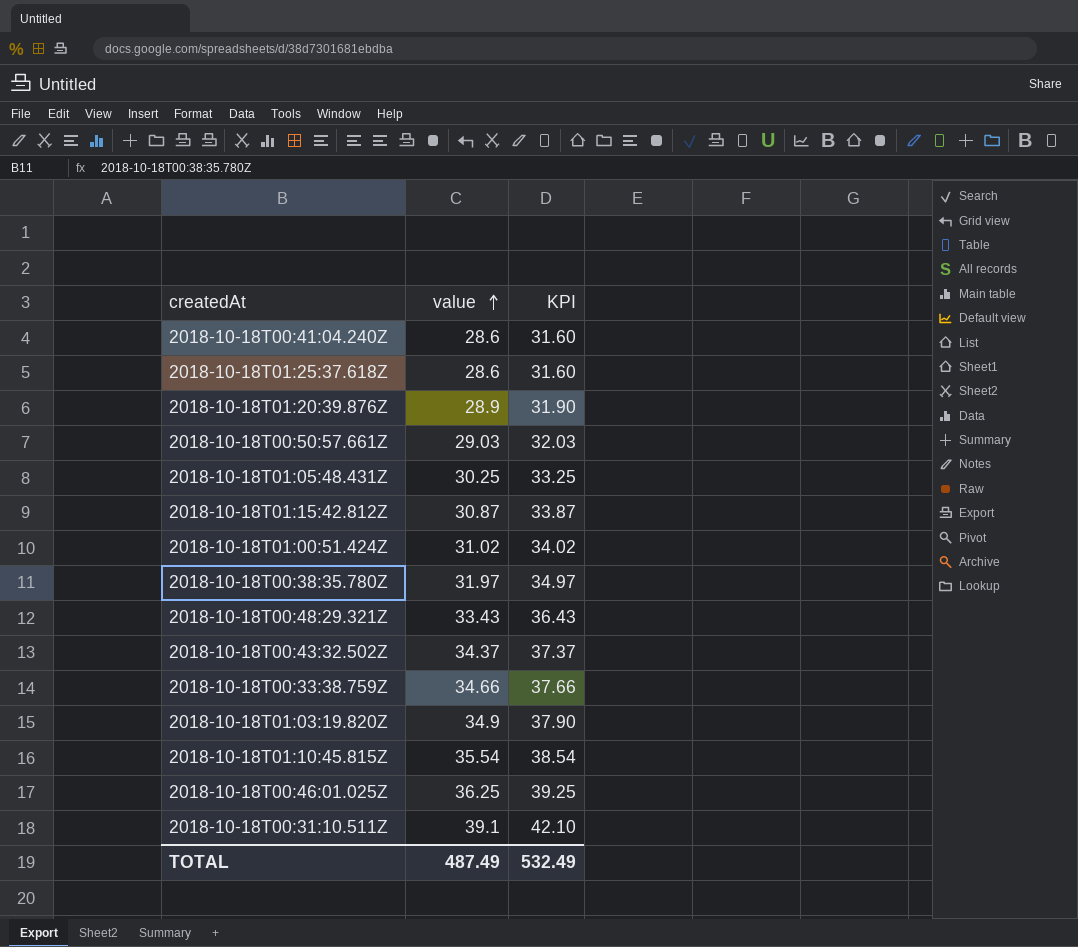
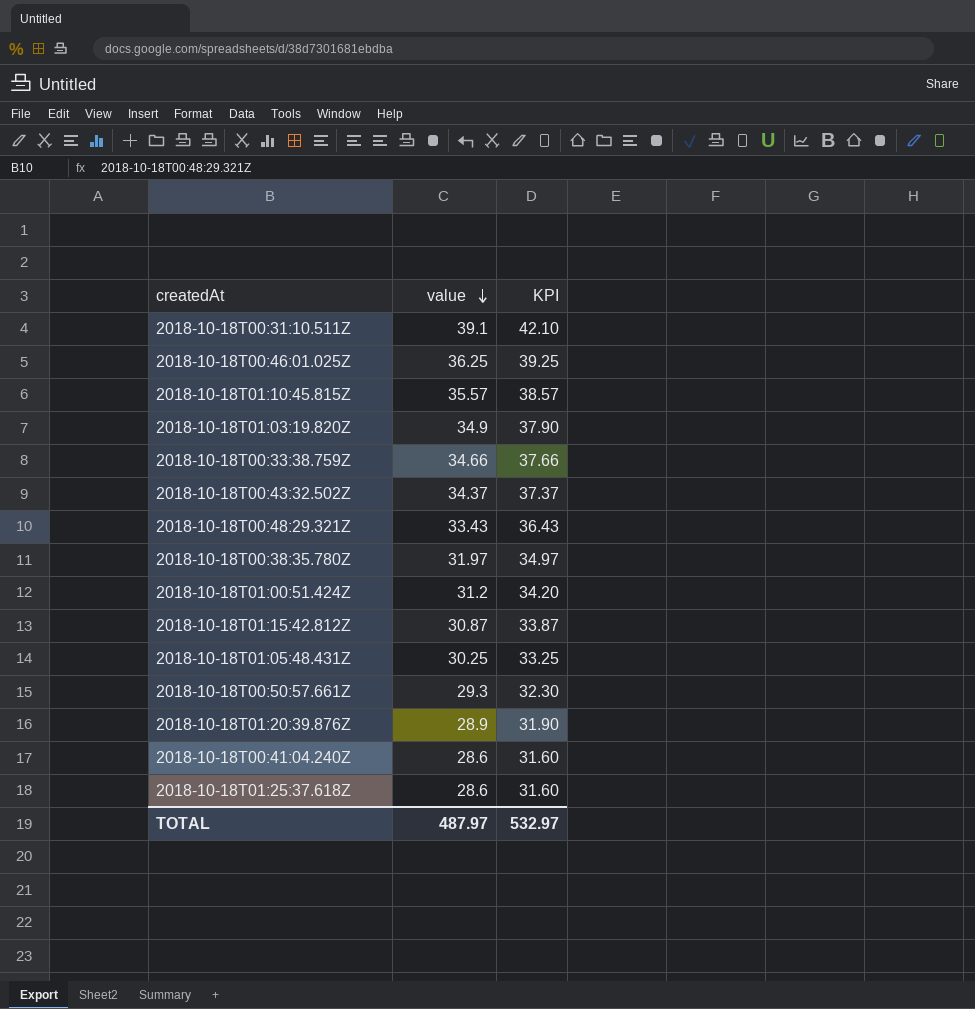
row order: value ascending -> value descending
2018-10-18T01:10:45.815Z | value: 35.54 -> 35.57
2018-10-18T01:10:45.815Z | KPI: 38.54 -> 38.57
2018-10-18T01:00:51.424Z | value: 31.02 -> 31.2
2018-10-18T01:00:51.424Z | KPI: 34.02 -> 34.20
2018-10-18T00:50:57.661Z | value: 29.03 -> 29.3
2018-10-18T00:50:57.661Z | KPI: 32.03 -> 32.30
TOTAL | value: 487.49 -> 487.97
TOTAL | KPI: 532.49 -> 532.97

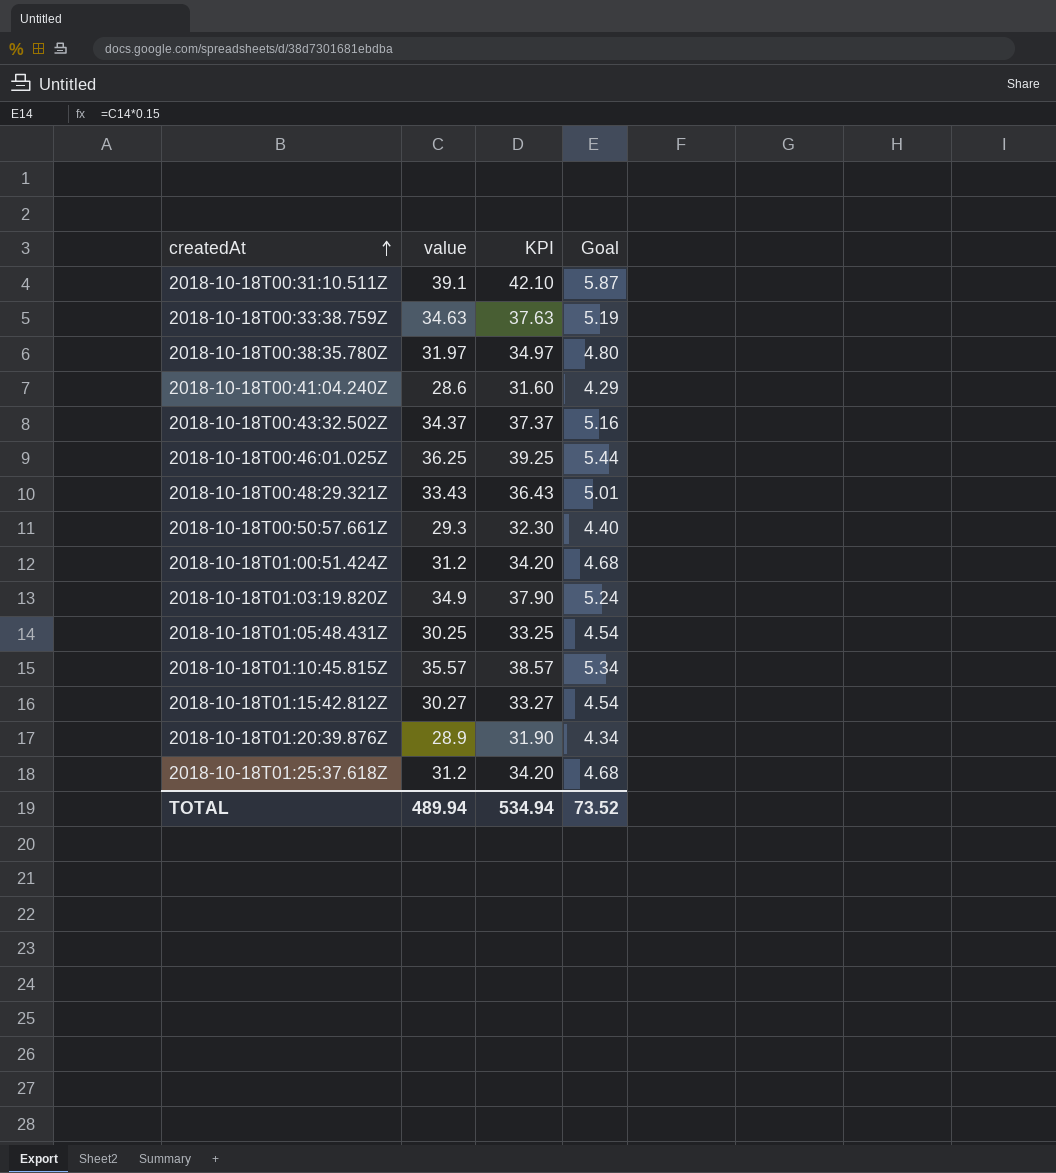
row order: value descending -> createdAt ascending
column Goal | formula: none -> [value] * 0.15
2018-10-18T00:33:38.759Z | value: 34.66 -> 34.63
2018-10-18T00:33:38.759Z | KPI: 37.66 -> 37.63
2018-10-18T01:15:42.812Z | value: 30.87 -> 30.27
2018-10-18T01:15:42.812Z | KPI: 33.87 -> 33.27
2018-10-18T01:25:37.618Z | value: 28.6 -> 31.2
2018-10-18T01:25:37.618Z | KPI: 31.60 -> 34.20
TOTAL | value: 487.97 -> 489.94
TOTAL | KPI: 532.97 -> 534.94

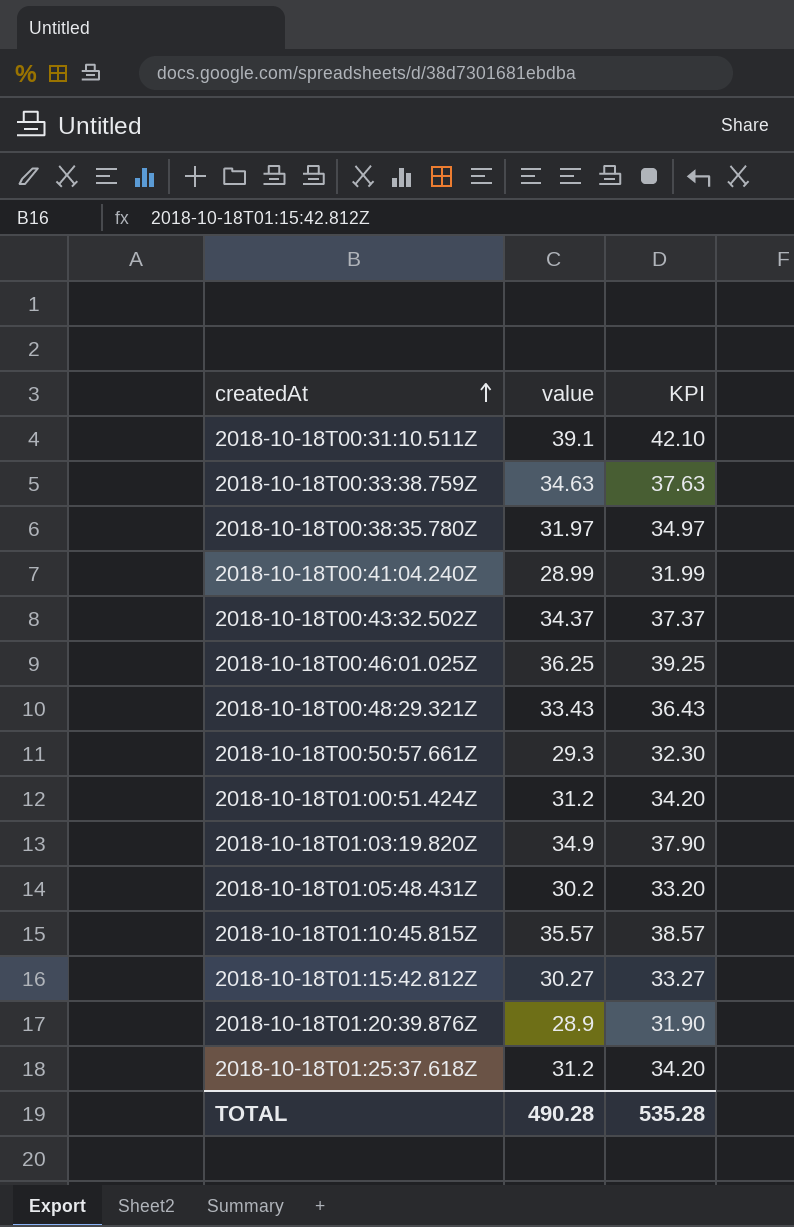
column Goal | formula: [value] * 0.15 -> none
2018-10-18T00:41:04.240Z | value: 28.6 -> 28.99
2018-10-18T00:41:04.240Z | KPI: 31.60 -> 31.99
2018-10-18T01:05:48.431Z | value: 30.25 -> 30.2
2018-10-18T01:05:48.431Z | KPI: 33.25 -> 33.20
TOTAL | value: 489.94 -> 490.28
TOTAL | KPI: 534.94 -> 535.28

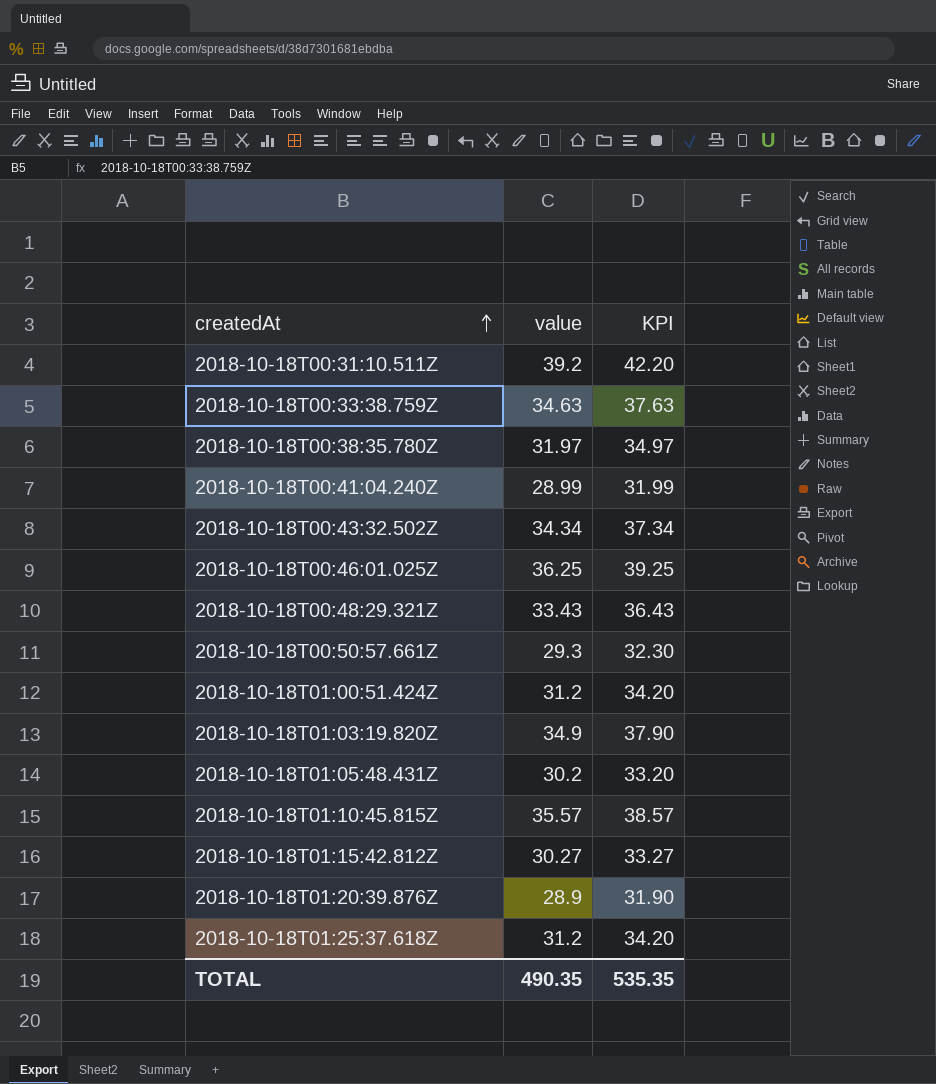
2018-10-18T00:31:10.511Z | value: 39.1 -> 39.2
2018-10-18T00:31:10.511Z | KPI: 42.10 -> 42.20
2018-10-18T00:43:32.502Z | value: 34.37 -> 34.34
2018-10-18T00:43:32.502Z | KPI: 37.37 -> 37.34
TOTAL | value: 490.28 -> 490.35
TOTAL | KPI: 535.28 -> 535.35

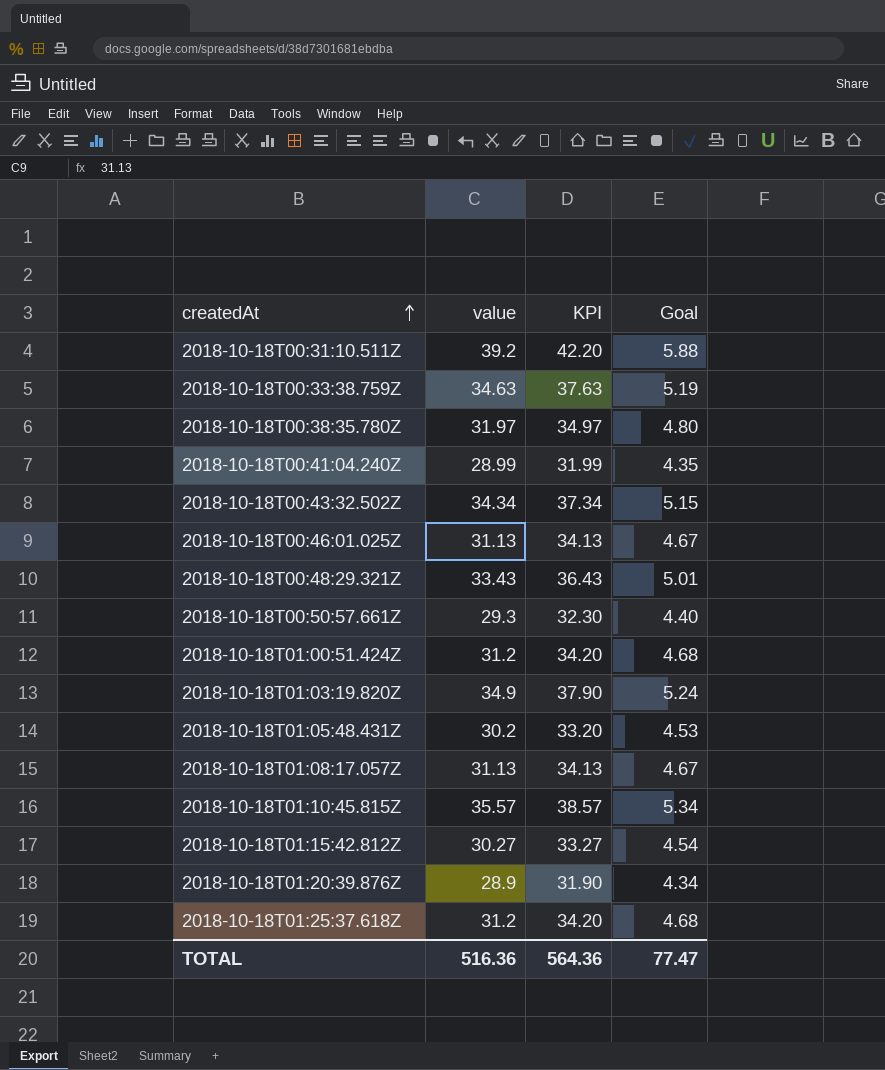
column Goal | formula: none -> [value] * 0.15
2018-10-18T00:46:01.025Z | value: 36.25 -> 31.13
2018-10-18T00:46:01.025Z | KPI: 39.25 -> 34.13
row 2018-10-18T01:08:17.057Z: none -> 31.13 | 34.13 | 4.67
TOTAL | value: 490.35 -> 516.36
TOTAL | KPI: 535.35 -> 564.36

